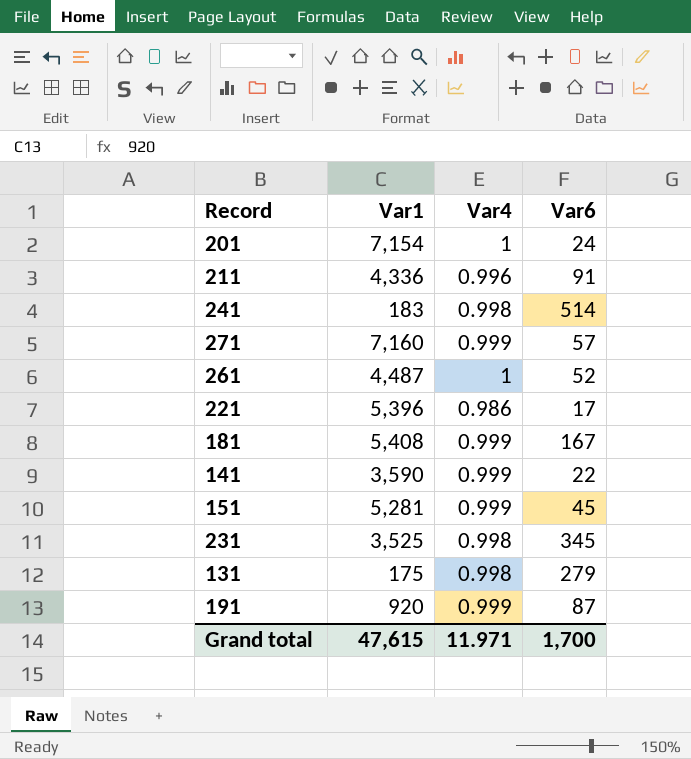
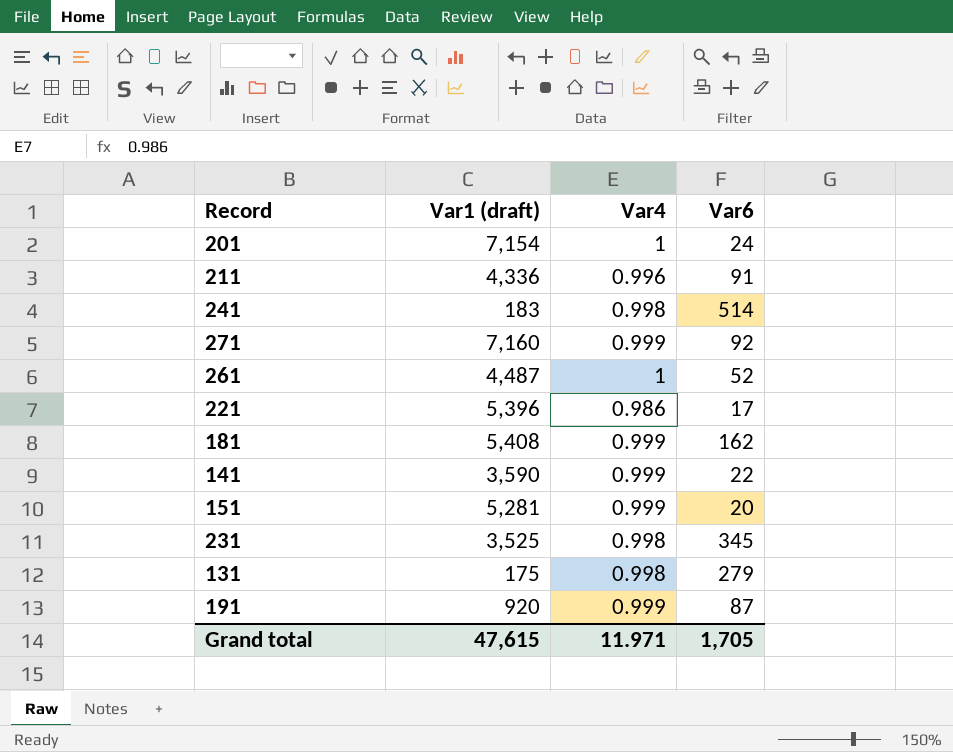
column name: Var1 -> Var1 (draft)
271 | Var6: 57 -> 92
181 | Var6: 167 -> 162
151 | Var6: 45 -> 20
Grand total | Var6: 1,700 -> 1,705

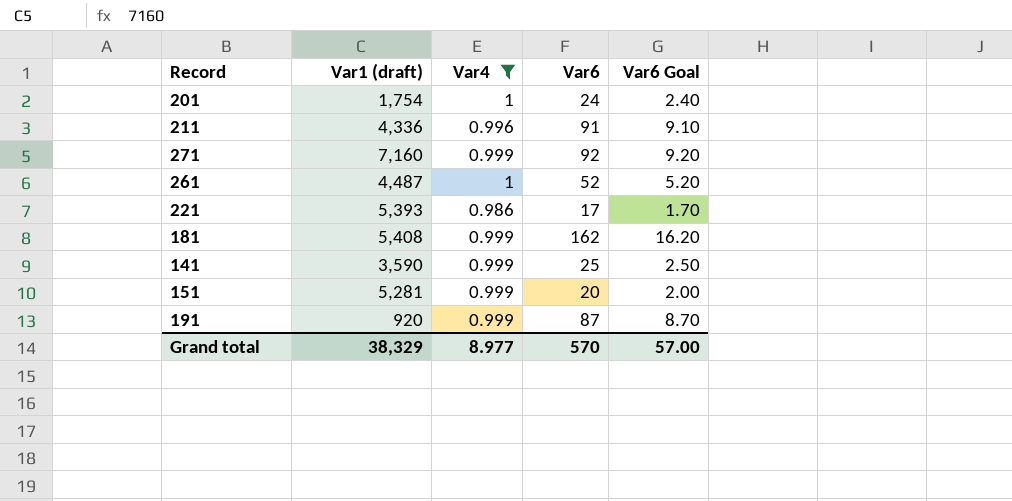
filter: none -> Var4 != 0.998
column Var6 Goal | formula: none -> [Var6] * 0.1
201 | Var1 (draft): 7,154 -> 1,754
221 | Var1 (draft): 5,396 -> 5,393
141 | Var6: 22 -> 25
Grand total | Var1 (draft): 47,615 -> 38,329
Grand total | Var4: 11.971 -> 8.977
Grand total | Var6: 1,705 -> 570

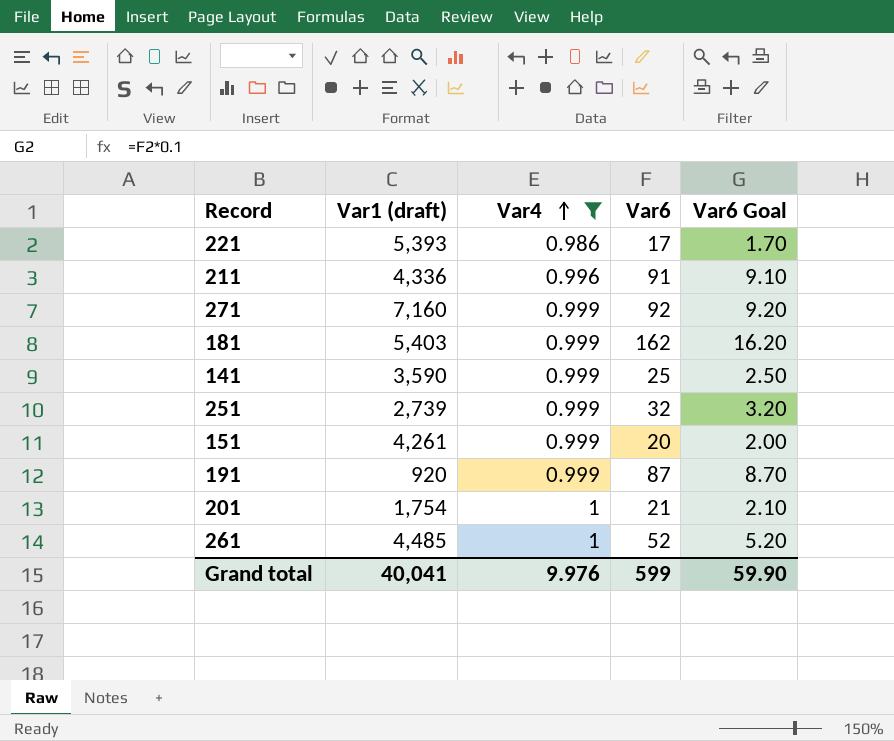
row order: none -> Var4 ascending
181 | Var1 (draft): 5,408 -> 5,403
row 251: none -> 2,739 | 0.999 | 32 | 3.20
151 | Var1 (draft): 5,281 -> 4,261
201 | Var6: 24 -> 21
201 | Var6 Goal: 2.40 -> 2.10
261 | Var1 (draft): 4,487 -> 4,485
Grand total | Var1 (draft): 38,329 -> 40,041
Grand total | Var4: 8.977 -> 9.976
Grand total | Var6: 570 -> 599
Grand total | Var6 Goal: 57.00 -> 59.90

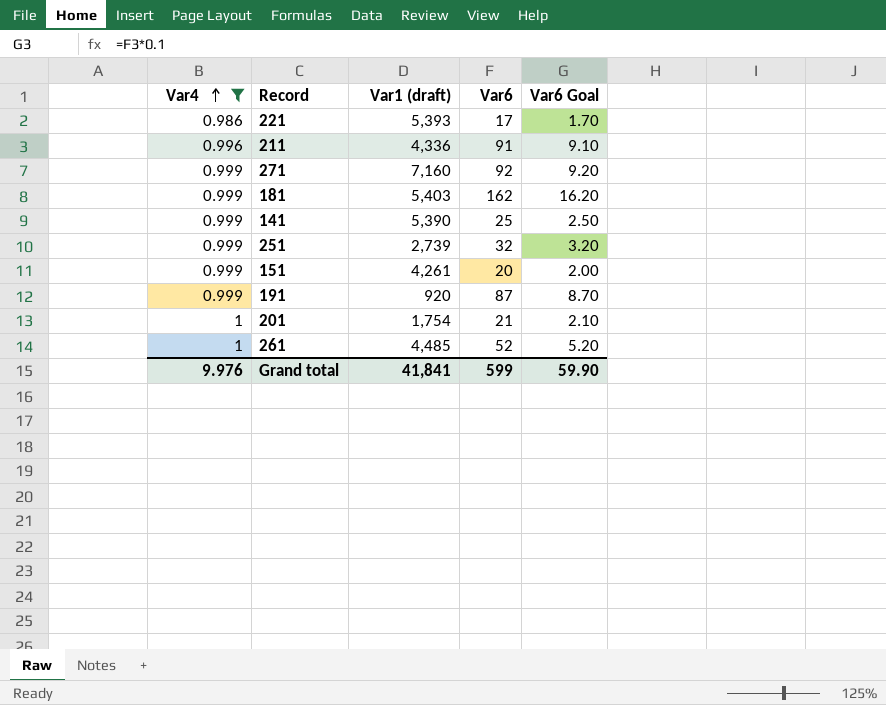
column Var4 | position: 3 -> 1
141 | Var1 (draft): 3,590 -> 5,390
Grand total | Var1 (draft): 40,041 -> 41,841

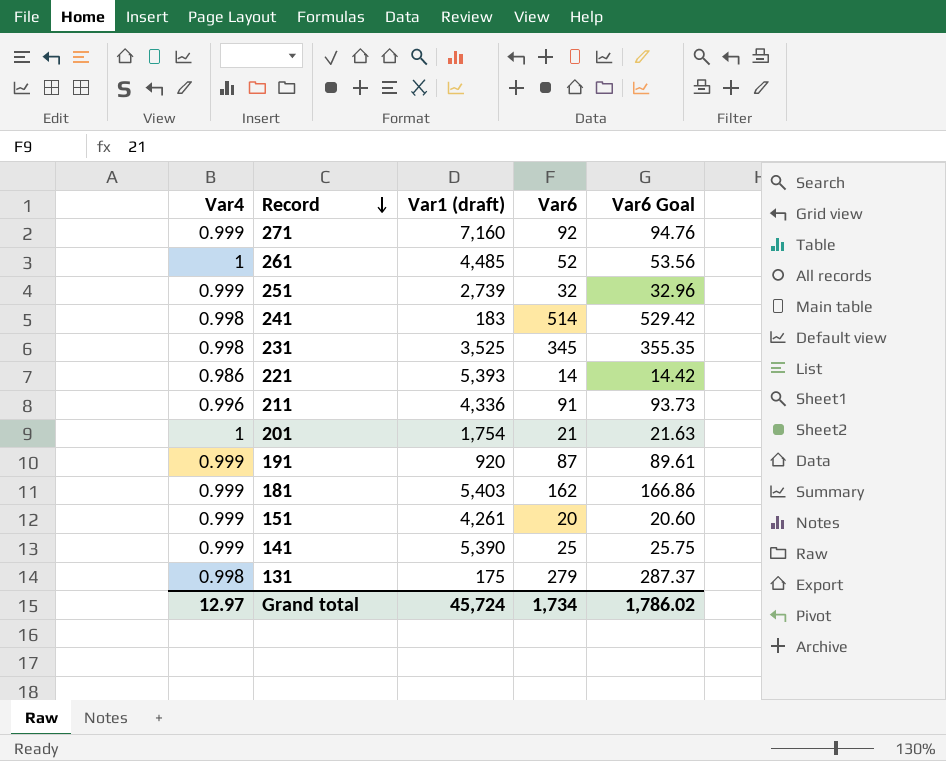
filter: Var4 != 0.998 -> none
row order: Var4 ascending -> Record descending
column Var6 Goal | formula: [Var6] * 0.1 -> [Var6] * 1.03
221 | Var6: 17 -> 14
Grand total | Var4: 9.976 -> 12.97
Grand total | Var1 (draft): 41,841 -> 45,724
Grand total | Var6: 599 -> 1,734
Grand total | Var6 Goal: 59.90 -> 1,786.02

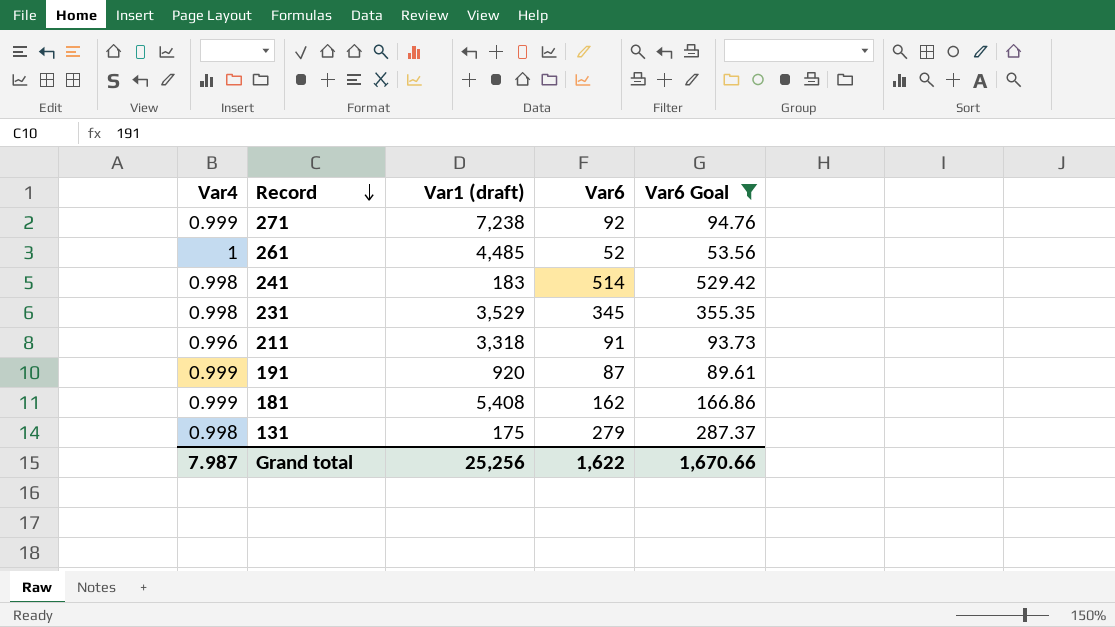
filter: none -> Var6 Goal >= 53.56
271 | Var1 (draft): 7,160 -> 7,238
231 | Var1 (draft): 3,525 -> 3,529
211 | Var1 (draft): 4,336 -> 3,318
181 | Var1 (draft): 5,403 -> 5,408
Grand total | Var4: 12.97 -> 7.987
Grand total | Var1 (draft): 45,724 -> 25,256
Grand total | Var6: 1,734 -> 1,622
Grand total | Var6 Goal: 1,786.02 -> 1,670.66

